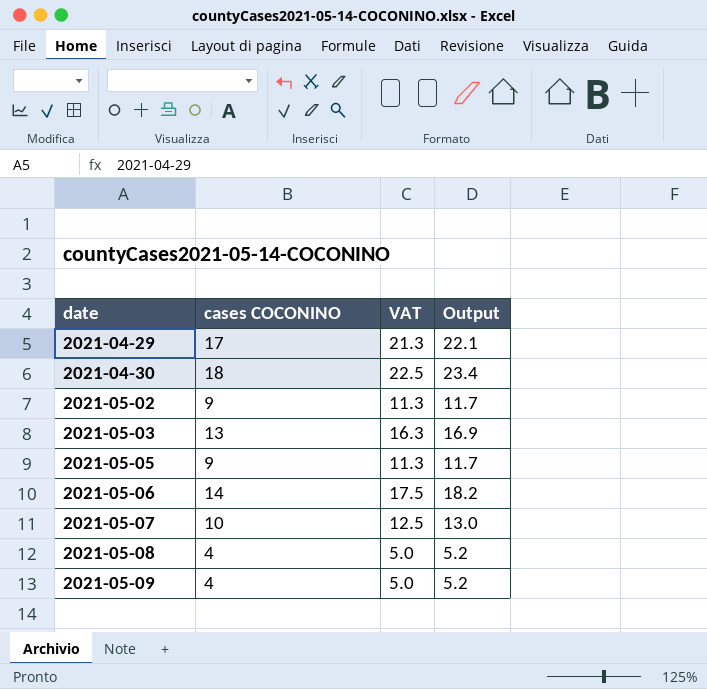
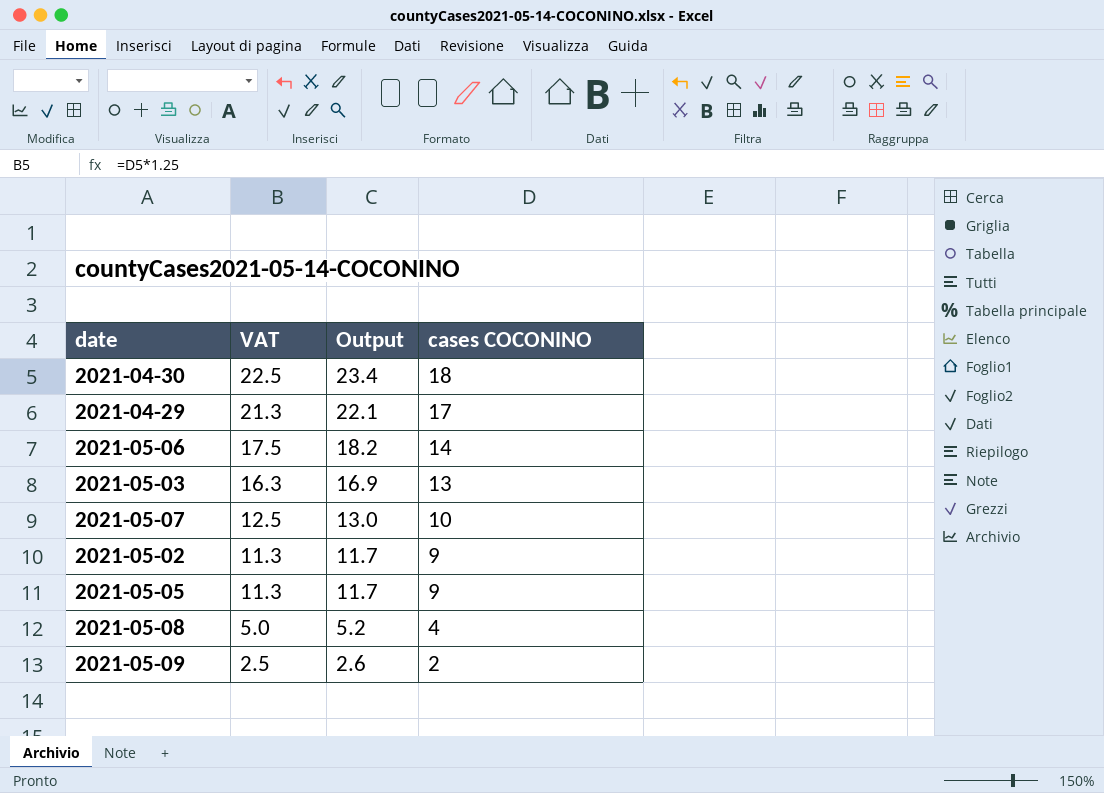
row order: date ascending -> VAT descending
column cases COCONINO | position: 2 -> 4
2021-05-09 | VAT: 5.0 -> 2.5
2021-05-09 | Output: 5.2 -> 2.6
2021-05-09 | cases COCONINO: 4 -> 2

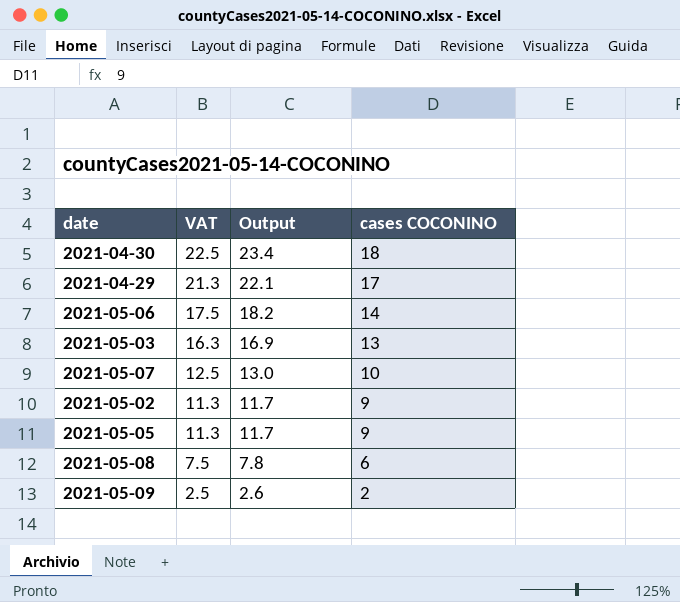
2021-05-08 | VAT: 5.0 -> 7.5
2021-05-08 | Output: 5.2 -> 7.8
2021-05-08 | cases COCONINO: 4 -> 6

